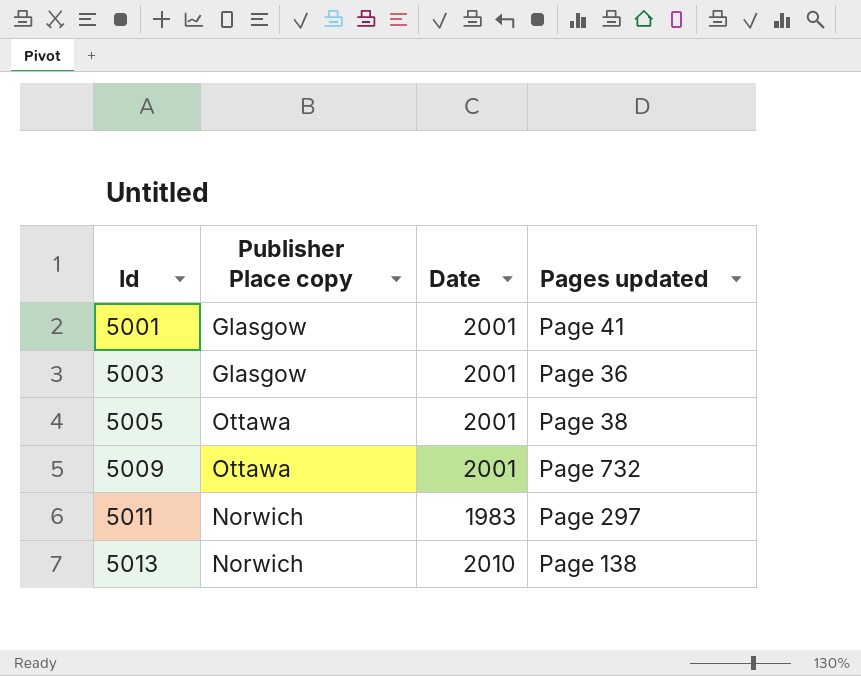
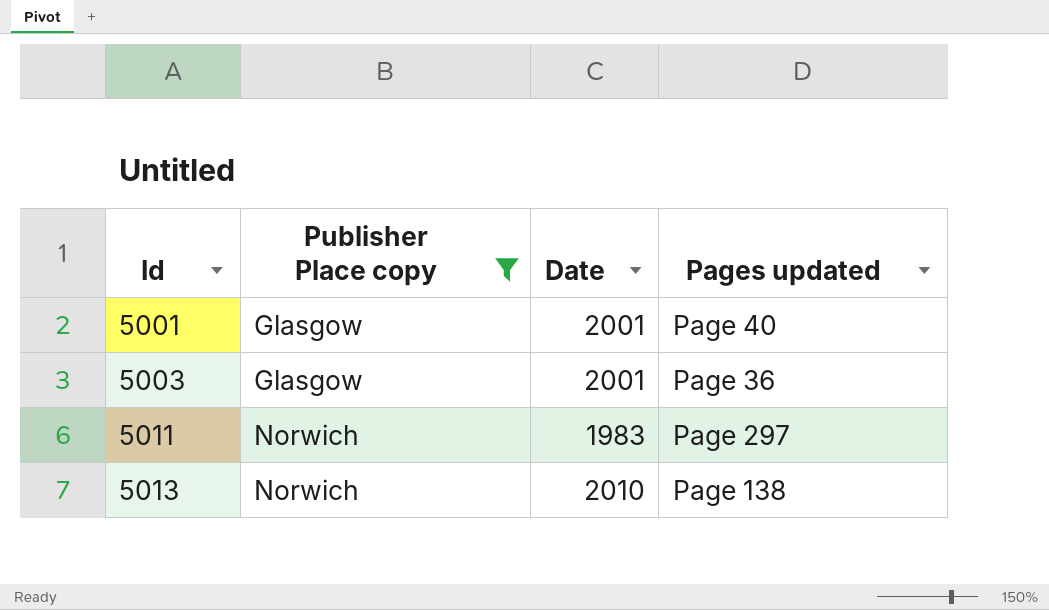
filter: none -> Publisher Place copy != Ottawa
5001 | Pages updated: Page 41 -> Page 40

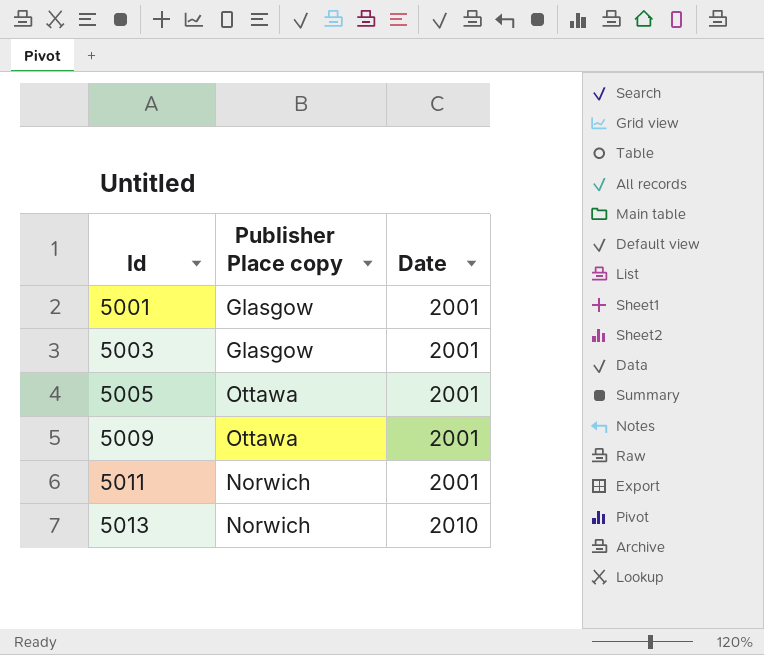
filter: Publisher Place copy != Ottawa -> none
column Pages updated | position: 4 -> none
5011 | Date: 1983 -> 2001

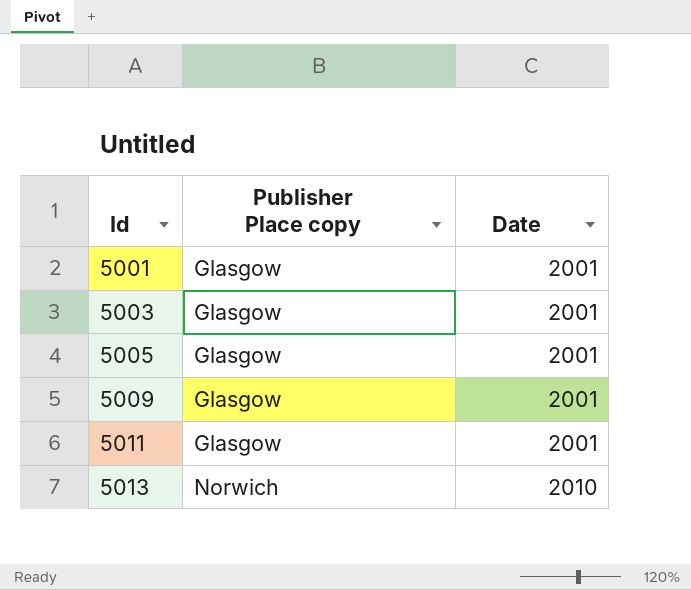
5005 | Publisher Place copy: Ottawa -> Glasgow
5009 | Publisher Place copy: Ottawa -> Glasgow
5011 | Publisher Place copy: Norwich -> Glasgow

